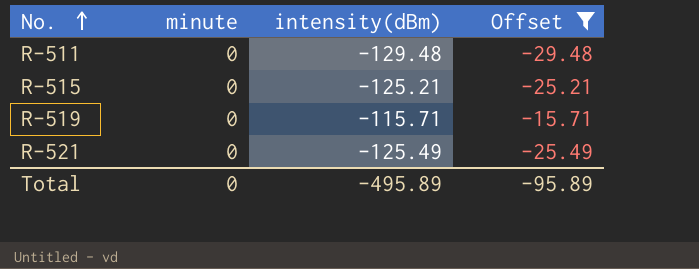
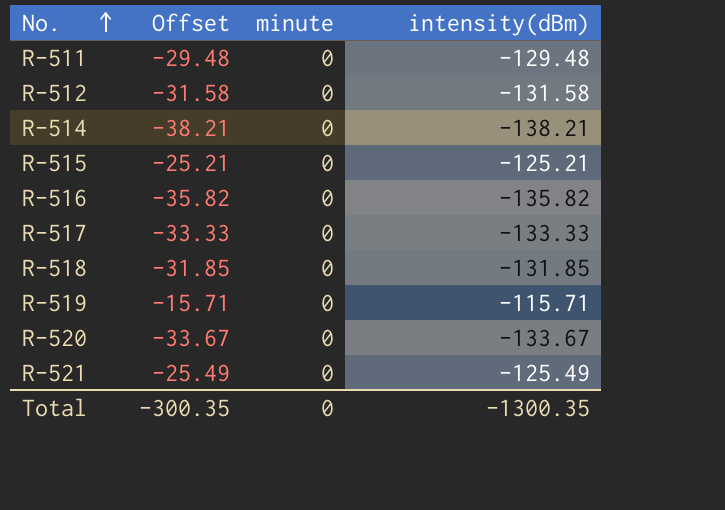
filter: Offset >= -29.48 -> none
column Offset | position: 4 -> 2
Total | Offset: -95.89 -> -300.35
Total | intensity(dBm): -495.89 -> -1300.35

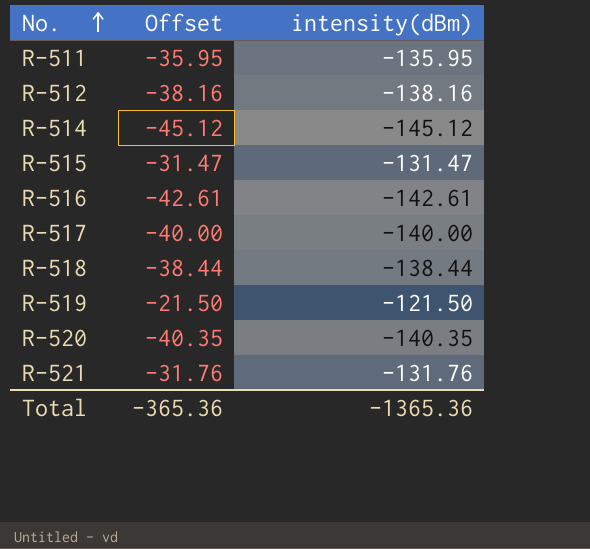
column minute | position: 3 -> none
R-511 | Offset: -29.48 -> -35.95
R-511 | intensity(dBm): -129.48 -> -135.95
R-512 | Offset: -31.58 -> -38.16
R-512 | intensity(dBm): -131.58 -> -138.16
R-514 | Offset: -38.21 -> -45.12
R-514 | intensity(dBm): -138.21 -> -145.12
R-515 | Offset: -25.21 -> -31.47
R-515 | intensity(dBm): -125.21 -> -131.47
R-516 | Offset: -35.82 -> -42.61
R-516 | intensity(dBm): -135.82 -> -142.61
R-517 | Offset: -33.33 -> -40.00
R-517 | intensity(dBm): -133.33 -> -140.00
R-518 | Offset: -31.85 -> -38.44
R-518 | intensity(dBm): -131.85 -> -138.44
R-519 | Offset: -15.71 -> -21.50
R-519 | intensity(dBm): -115.71 -> -121.50
R-520 | Offset: -33.67 -> -40.35
R-520 | intensity(dBm): -133.67 -> -140.35
R-521 | Offset: -25.49 -> -31.76
R-521 | intensity(dBm): -125.49 -> -131.76
Total | Offset: -300.35 -> -365.36
Total | intensity(dBm): -1300.35 -> -1365.36

